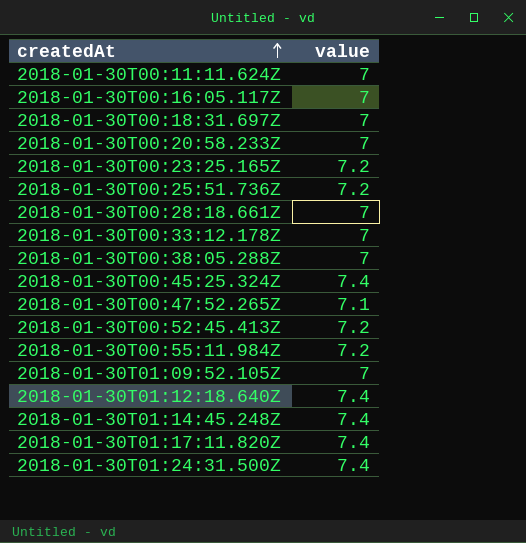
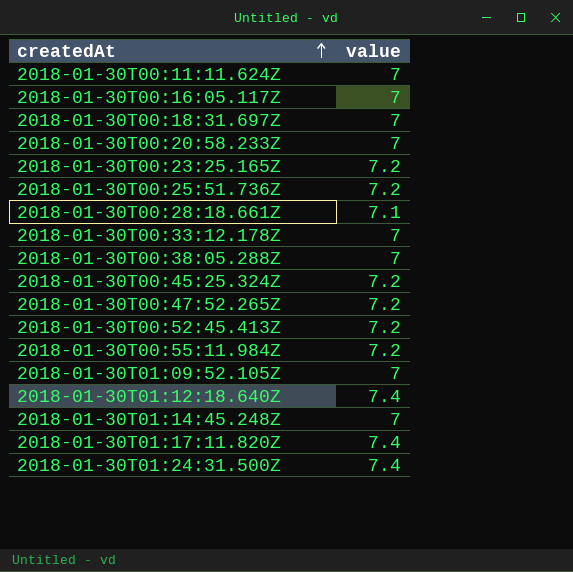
2018-01-30T00:28:18.661Z | value: 7 -> 7.1
2018-01-30T00:45:25.324Z | value: 7.4 -> 7.2
2018-01-30T00:47:52.265Z | value: 7.1 -> 7.2
2018-01-30T01:14:45.248Z | value: 7.4 -> 7

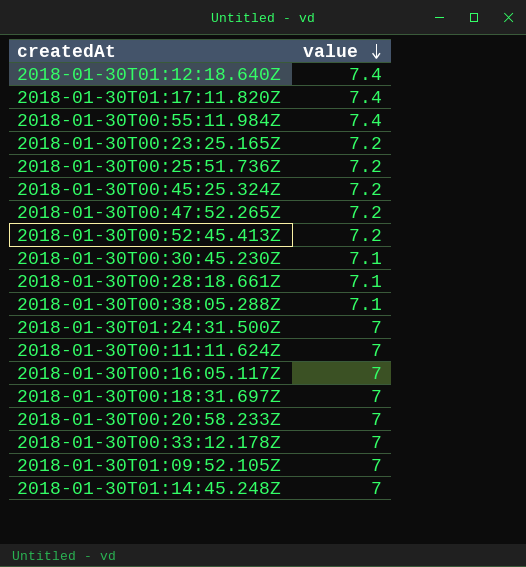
row order: createdAt ascending -> value descending
2018-01-30T00:55:11.984Z | value: 7.2 -> 7.4
row 2018-01-30T00:30:45.230Z: none -> 7.1
2018-01-30T00:38:05.288Z | value: 7 -> 7.1
2018-01-30T01:24:31.500Z | value: 7.4 -> 7

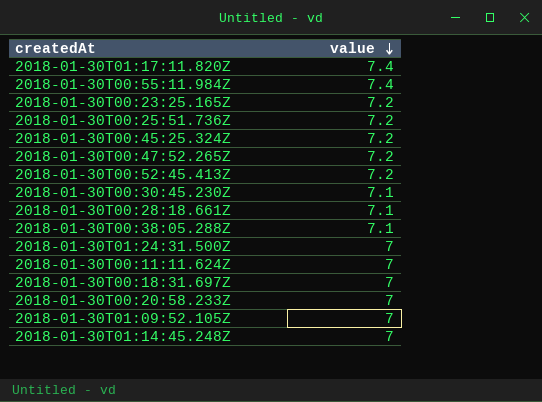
row 2018-01-30T01:12:18.640Z: 7.4 -> none
row 2018-01-30T00:16:05.117Z: 7 -> none
row 2018-01-30T00:33:12.178Z: 7 -> none

